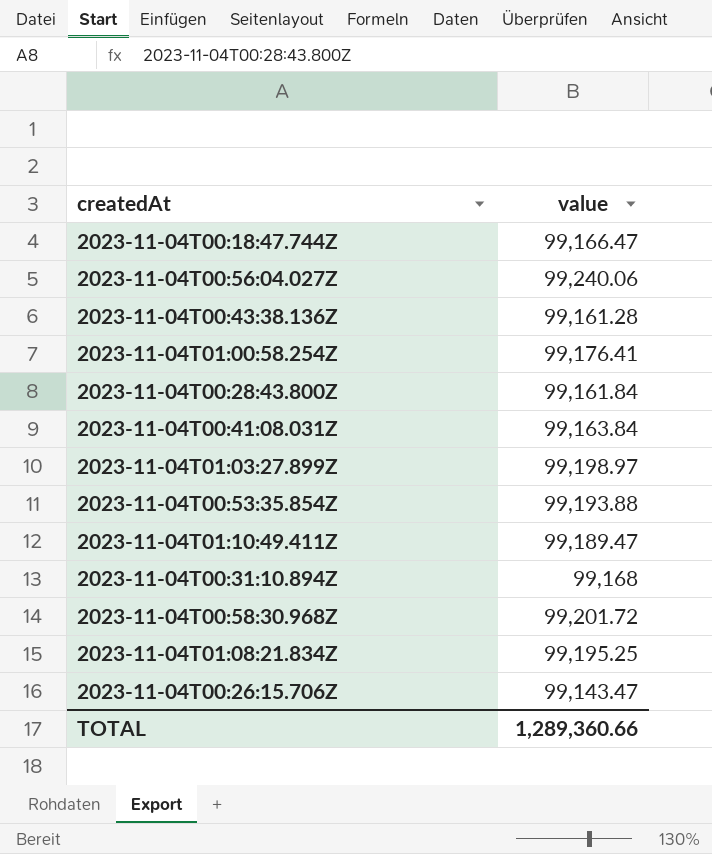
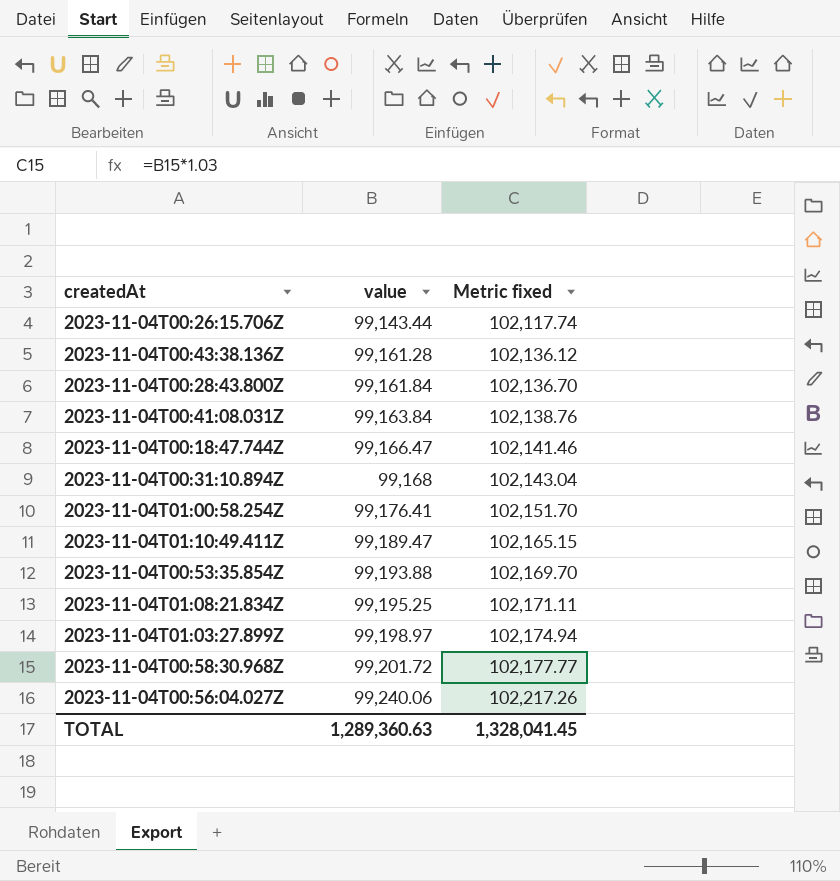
row order: none -> value ascending
column Metric fixed | formula: none -> [value] * 1.03
2023-11-04T00:26:15.706Z | value: 99,143.47 -> 99,143.44
TOTAL | value: 1,289,360.66 -> 1,289,360.63

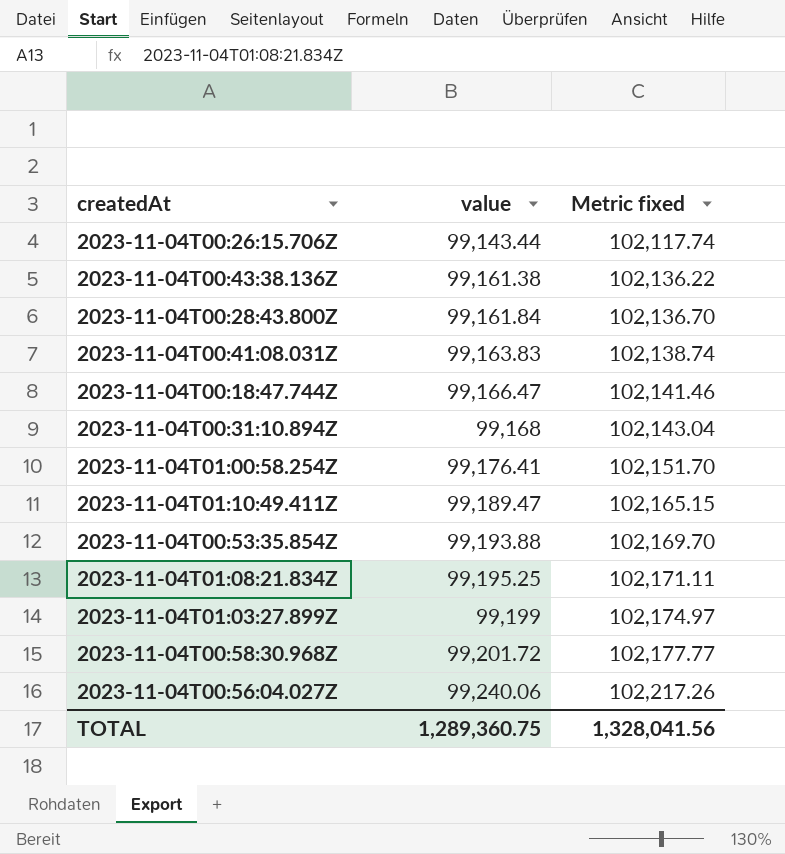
2023-11-04T00:43:38.136Z | value: 99,161.28 -> 99,161.38
2023-11-04T00:43:38.136Z | Metric fixed: 102,136.12 -> 102,136.22
2023-11-04T00:41:08.031Z | value: 99,163.84 -> 99,163.83
2023-11-04T00:41:08.031Z | Metric fixed: 102,138.76 -> 102,138.74
2023-11-04T01:03:27.899Z | value: 99,198.97 -> 99,199
2023-11-04T01:03:27.899Z | Metric fixed: 102,174.94 -> 102,174.97
TOTAL | value: 1,289,360.63 -> 1,289,360.75
TOTAL | Metric fixed: 1,328,041.45 -> 1,328,041.56

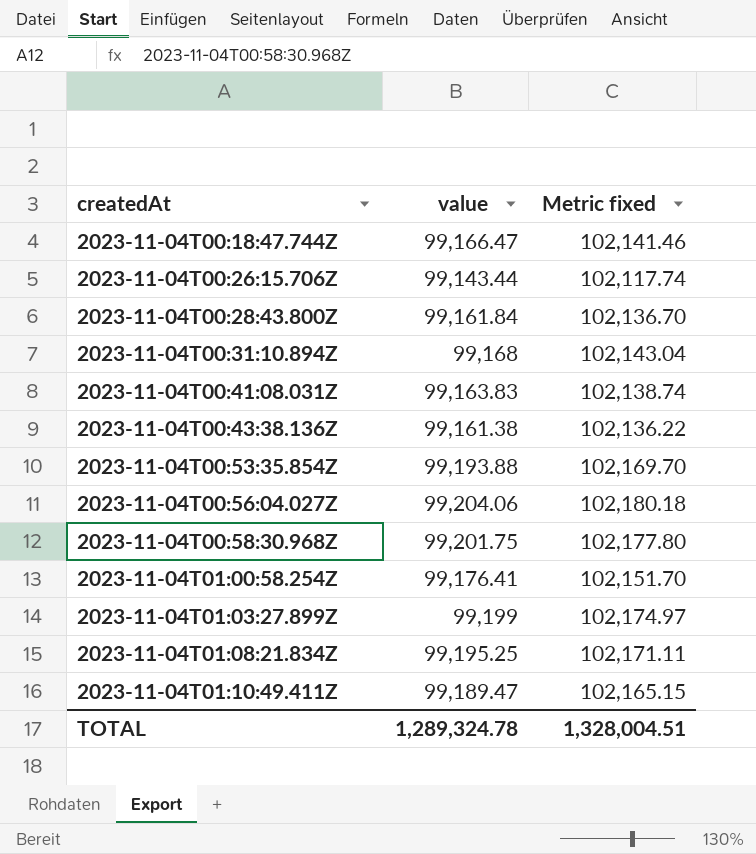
row order: value ascending -> createdAt ascending
2023-11-04T00:56:04.027Z | value: 99,240.06 -> 99,204.06
2023-11-04T00:56:04.027Z | Metric fixed: 102,217.26 -> 102,180.18
2023-11-04T00:58:30.968Z | value: 99,201.72 -> 99,201.75
2023-11-04T00:58:30.968Z | Metric fixed: 102,177.77 -> 102,177.80
TOTAL | value: 1,289,360.75 -> 1,289,324.78
TOTAL | Metric fixed: 1,328,041.56 -> 1,328,004.51

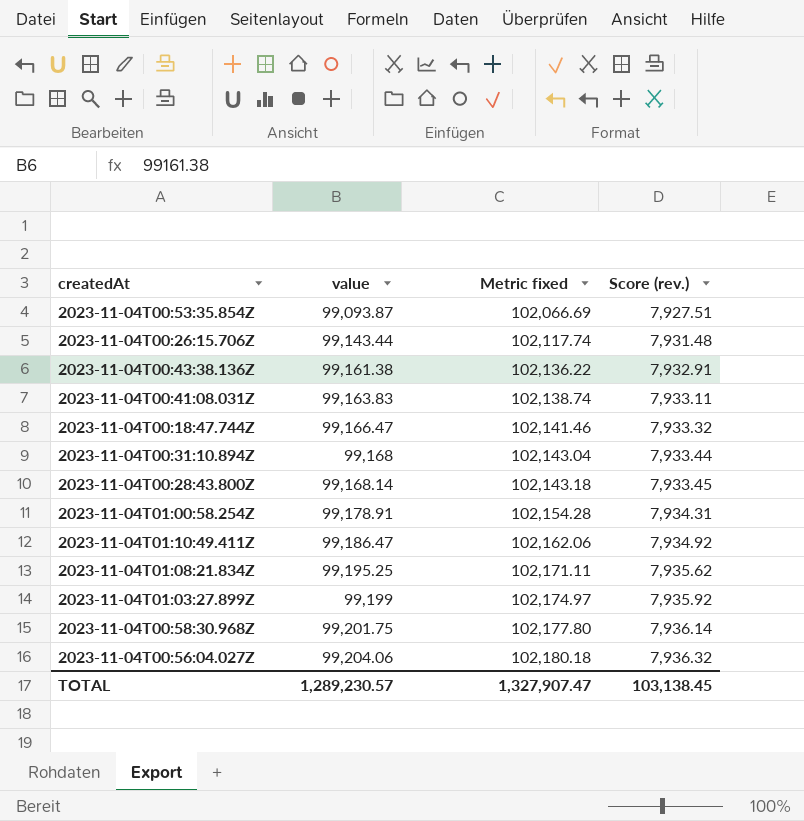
row order: createdAt ascending -> value ascending
column Score (rev.) | formula: none -> [value] * 0.08
2023-11-04T00:53:35.854Z | value: 99,193.88 -> 99,093.87
2023-11-04T00:53:35.854Z | Metric fixed: 102,169.70 -> 102,066.69
2023-11-04T00:28:43.800Z | value: 99,161.84 -> 99,168.14
2023-11-04T00:28:43.800Z | Metric fixed: 102,136.70 -> 102,143.18
2023-11-04T01:00:58.254Z | value: 99,176.41 -> 99,178.91
2023-11-04T01:00:58.254Z | Metric fixed: 102,151.70 -> 102,154.28
2023-11-04T01:10:49.411Z | value: 99,189.47 -> 99,186.47
2023-11-04T01:10:49.411Z | Metric fixed: 102,165.15 -> 102,162.06
TOTAL | value: 1,289,324.78 -> 1,289,230.57
TOTAL | Metric fixed: 1,328,004.51 -> 1,327,907.47

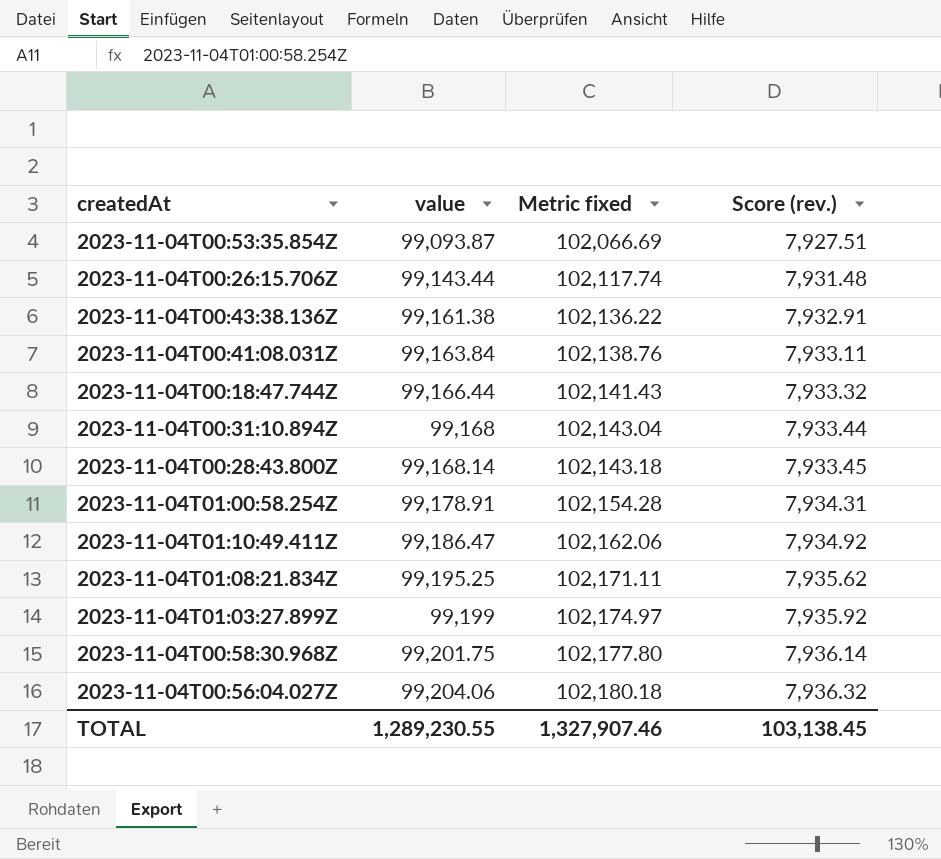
2023-11-04T00:41:08.031Z | value: 99,163.83 -> 99,163.84
2023-11-04T00:41:08.031Z | Metric fixed: 102,138.74 -> 102,138.76
2023-11-04T00:18:47.744Z | value: 99,166.47 -> 99,166.44
2023-11-04T00:18:47.744Z | Metric fixed: 102,141.46 -> 102,141.43
TOTAL | value: 1,289,230.57 -> 1,289,230.55
TOTAL | Metric fixed: 1,327,907.47 -> 1,327,907.46

